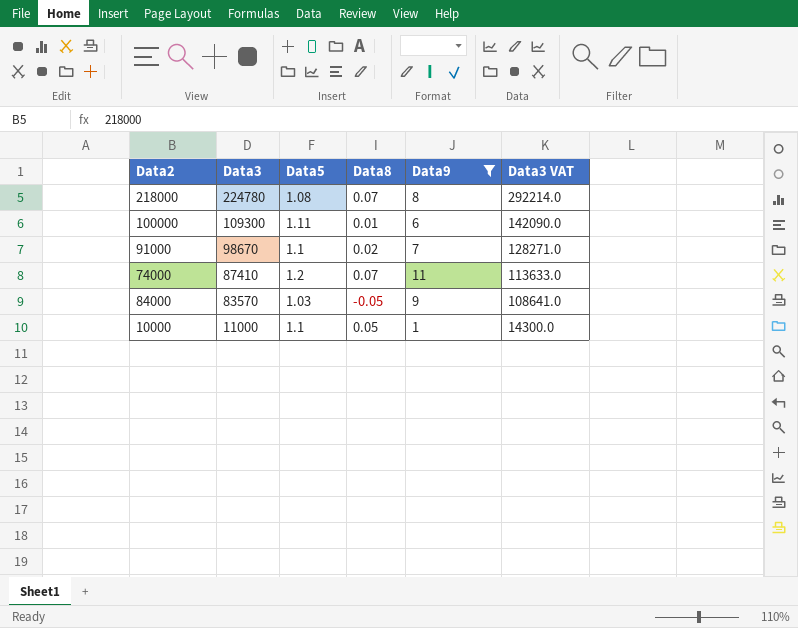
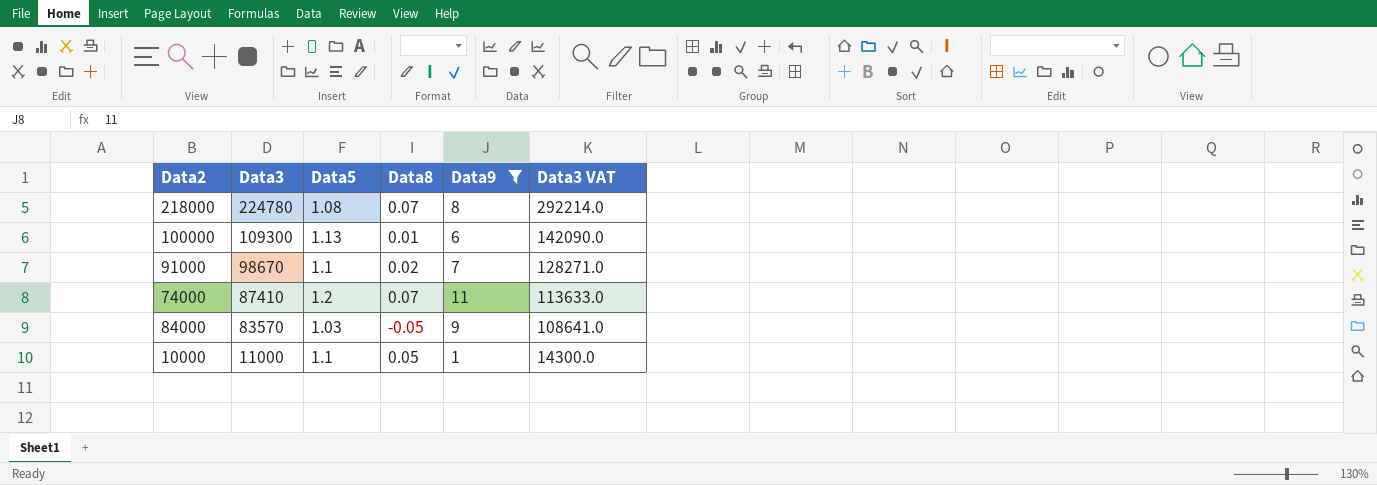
100000 | Data5: 1.11 -> 1.13

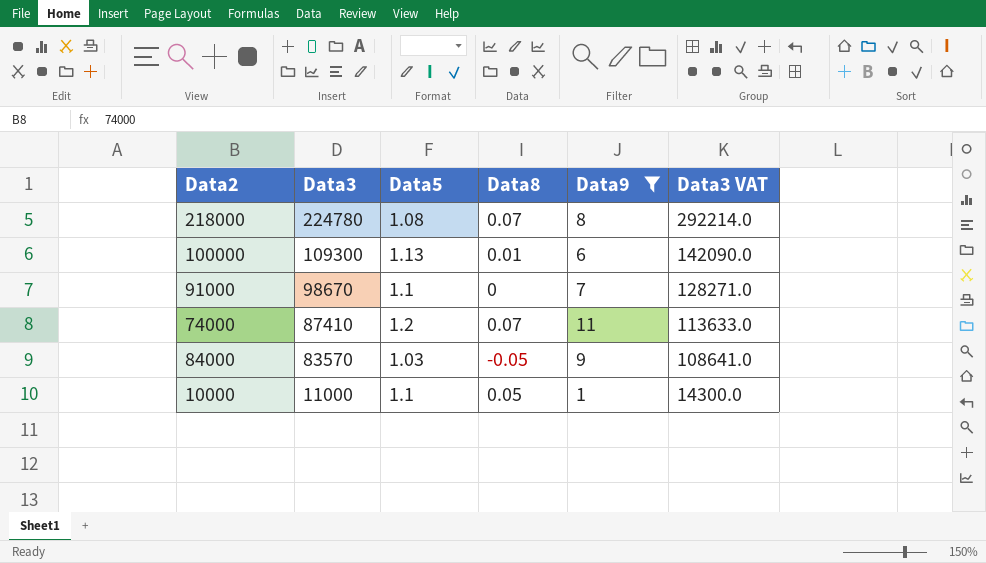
91000 | Data8: 0.02 -> 0

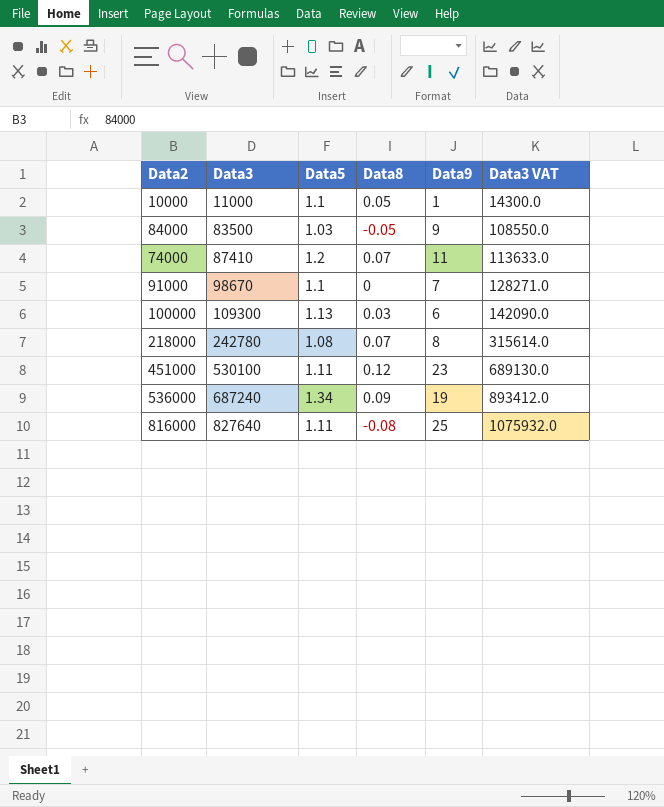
filter: Data9 <= 11 -> none
row order: Data3 descending -> Data3 ascending
84000 | Data3: 83570 -> 83500
84000 | Data3 VAT: 108641.0 -> 108550.0
100000 | Data8: 0.01 -> 0.03
218000 | Data3: 224780 -> 242780
218000 | Data3 VAT: 292214.0 -> 315614.0

